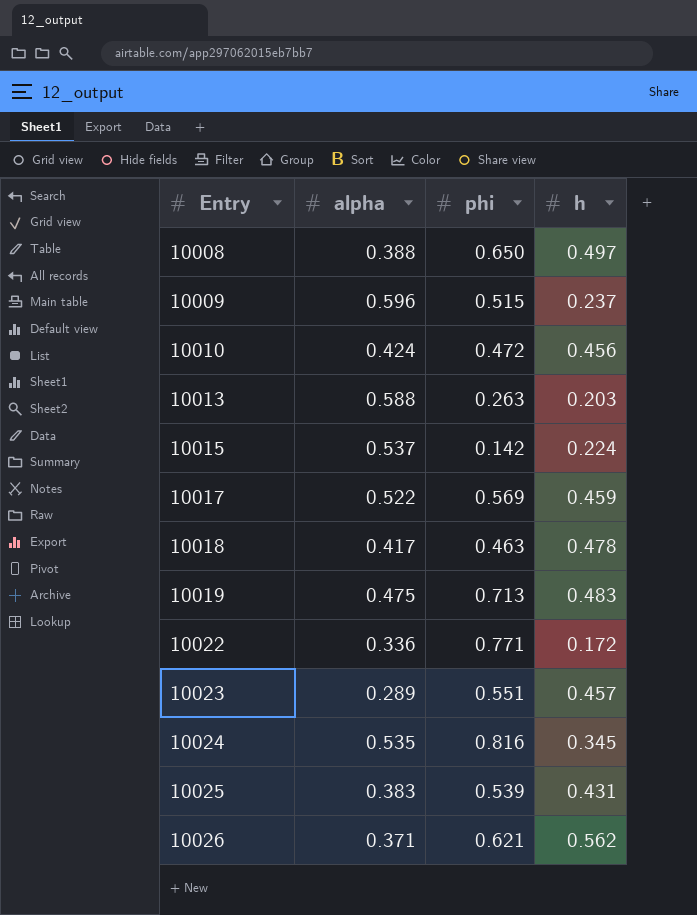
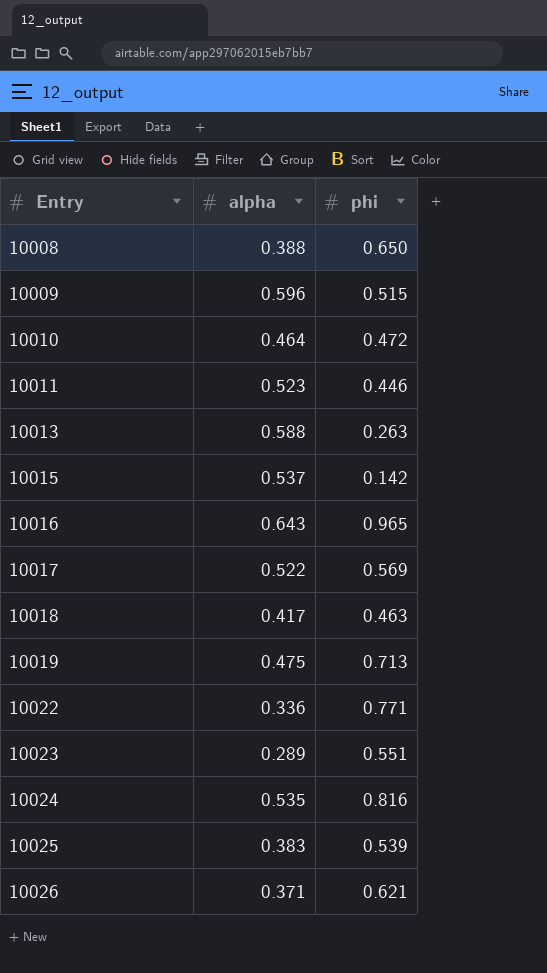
column h | position: 4 -> none
10010 | alpha: 0.424 -> 0.464
row 10011: none -> 0.523 | 0.446
row 10016: none -> 0.643 | 0.965

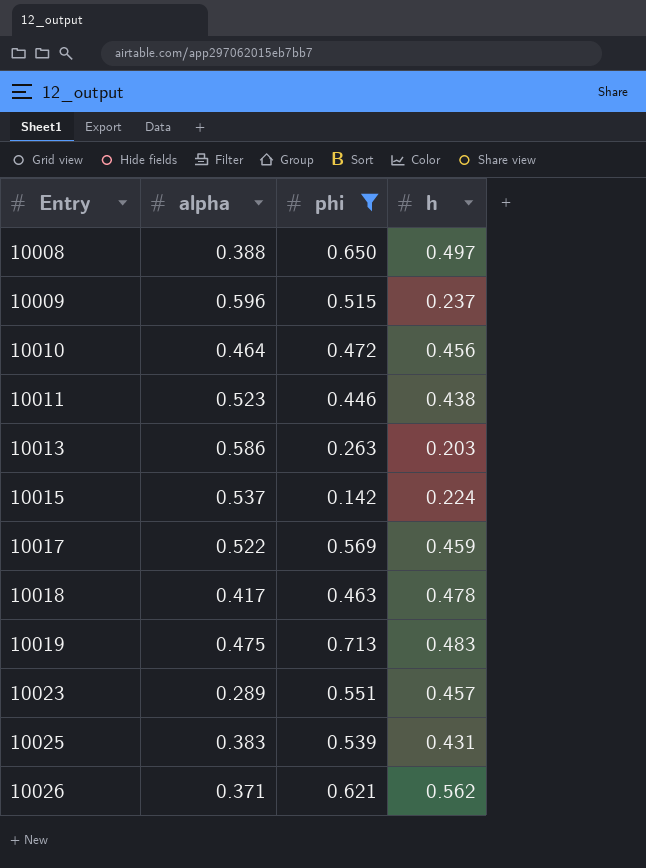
filter: none -> phi <= 0.713
column h | position: none -> 4
10013 | alpha: 0.588 -> 0.586

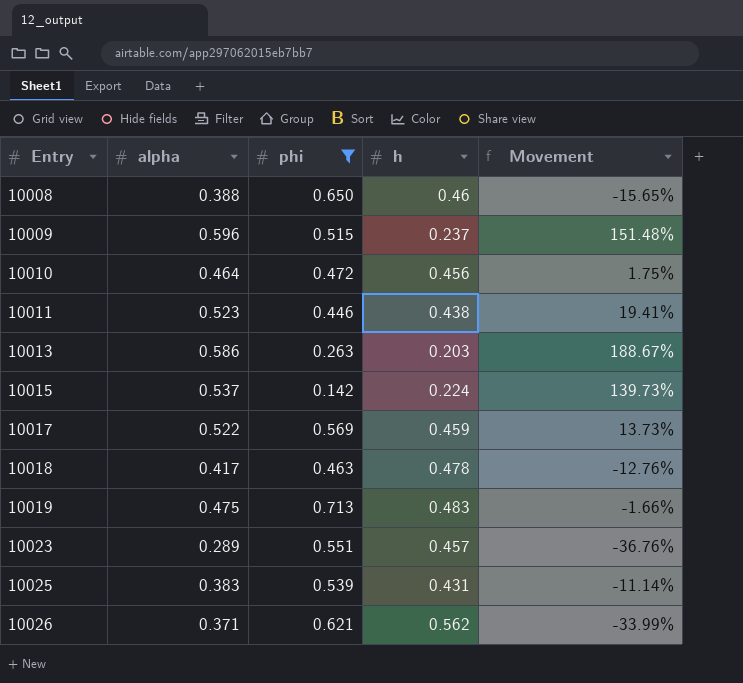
column Movement | formula: none -> ([alpha] - [h]) / [h]
10008 | h: 0.497 -> 0.46

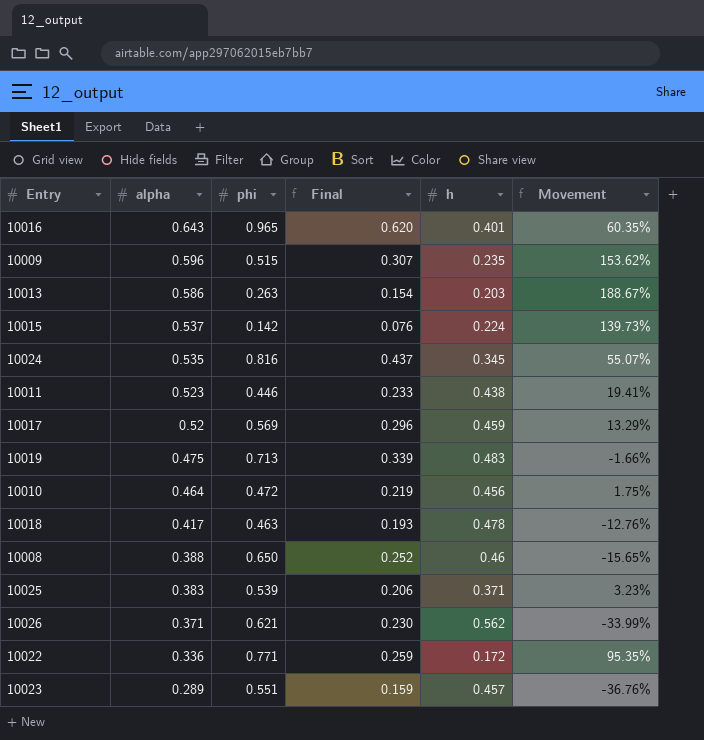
filter: phi <= 0.713 -> none
row order: Entry ascending -> alpha descending
column Final | formula: none -> [alpha] * [phi]
10009 | h: 0.237 -> 0.235
10009 | Movement: 151.48% -> 153.62%
10017 | alpha: 0.522 -> 0.52
10017 | Movement: 13.73% -> 13.29%
10025 | h: 0.431 -> 0.371
10025 | Movement: -11.14% -> 3.23%

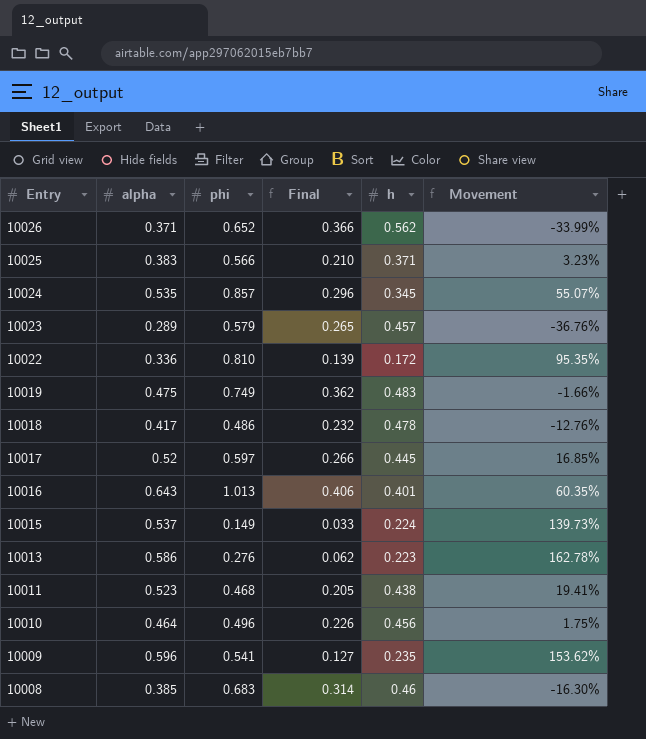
row order: alpha descending -> Entry descending
column Final | formula: [alpha] * [phi] -> [phi] * [h]
10026 | phi: 0.621 -> 0.652
10025 | phi: 0.539 -> 0.566
10024 | phi: 0.816 -> 0.857
10023 | phi: 0.551 -> 0.579
10022 | phi: 0.771 -> 0.810
10019 | phi: 0.713 -> 0.749
10018 | phi: 0.463 -> 0.486
10017 | phi: 0.569 -> 0.597
10017 | h: 0.459 -> 0.445
10017 | Movement: 13.29% -> 16.85%
10016 | phi: 0.965 -> 1.013
10015 | phi: 0.142 -> 0.149
10013 | phi: 0.263 -> 0.276
10013 | h: 0.203 -> 0.223
10013 | Movement: 188.67% -> 162.78%
10011 | phi: 0.446 -> 0.468
10010 | phi: 0.472 -> 0.496
10009 | phi: 0.515 -> 0.541
10008 | alpha: 0.388 -> 0.385
10008 | phi: 0.650 -> 0.683
10008 | Movement: -15.65% -> -16.30%

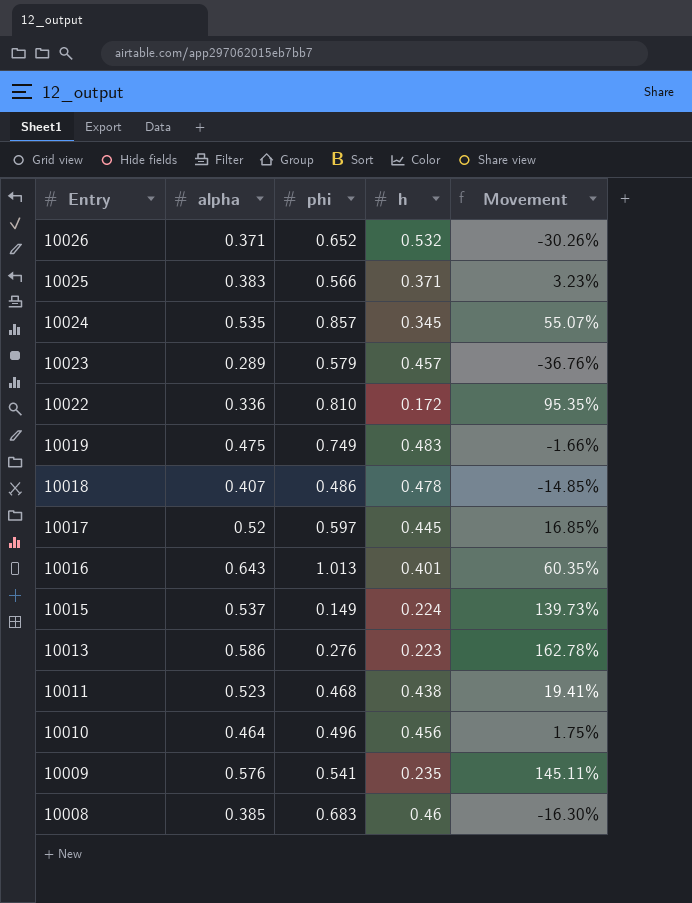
column Final | formula: [phi] * [h] -> none
10026 | h: 0.562 -> 0.532
10026 | Movement: -33.99% -> -30.26%
10018 | alpha: 0.417 -> 0.407
10018 | Movement: -12.76% -> -14.85%
10009 | alpha: 0.596 -> 0.576
10009 | Movement: 153.62% -> 145.11%

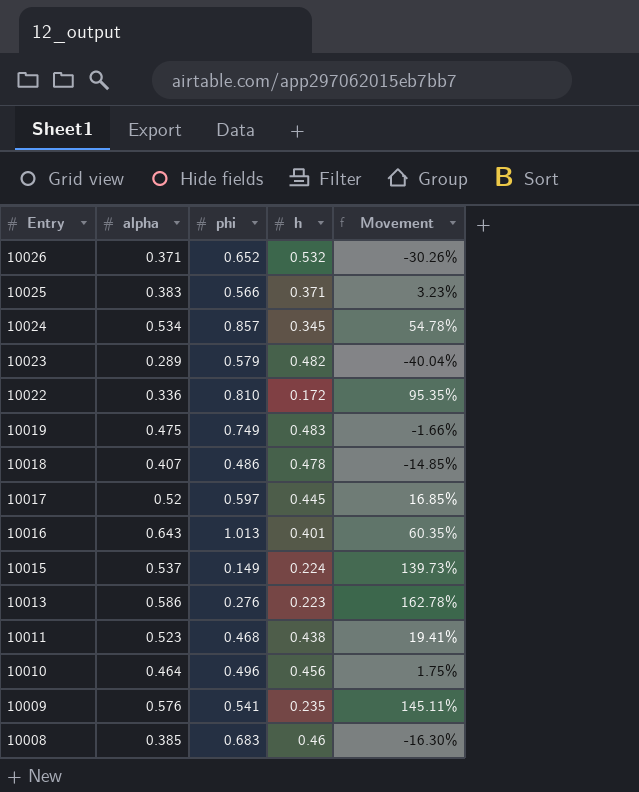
10024 | alpha: 0.535 -> 0.534
10024 | Movement: 55.07% -> 54.78%
10023 | h: 0.457 -> 0.482
10023 | Movement: -36.76% -> -40.04%

